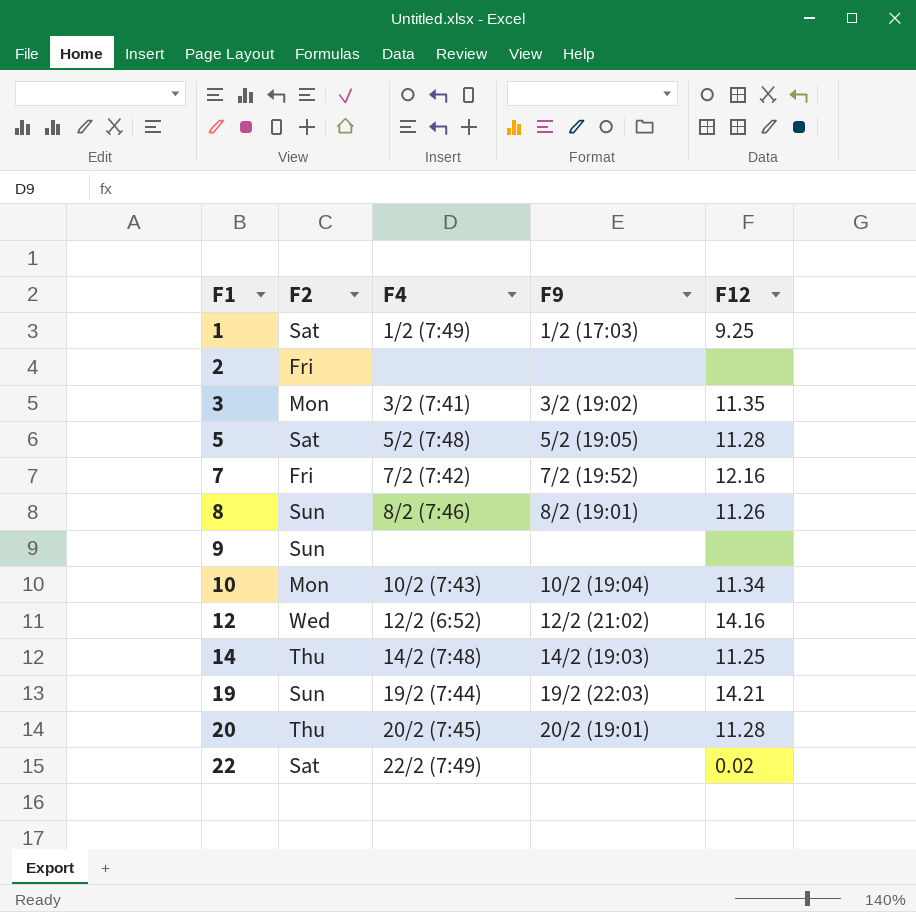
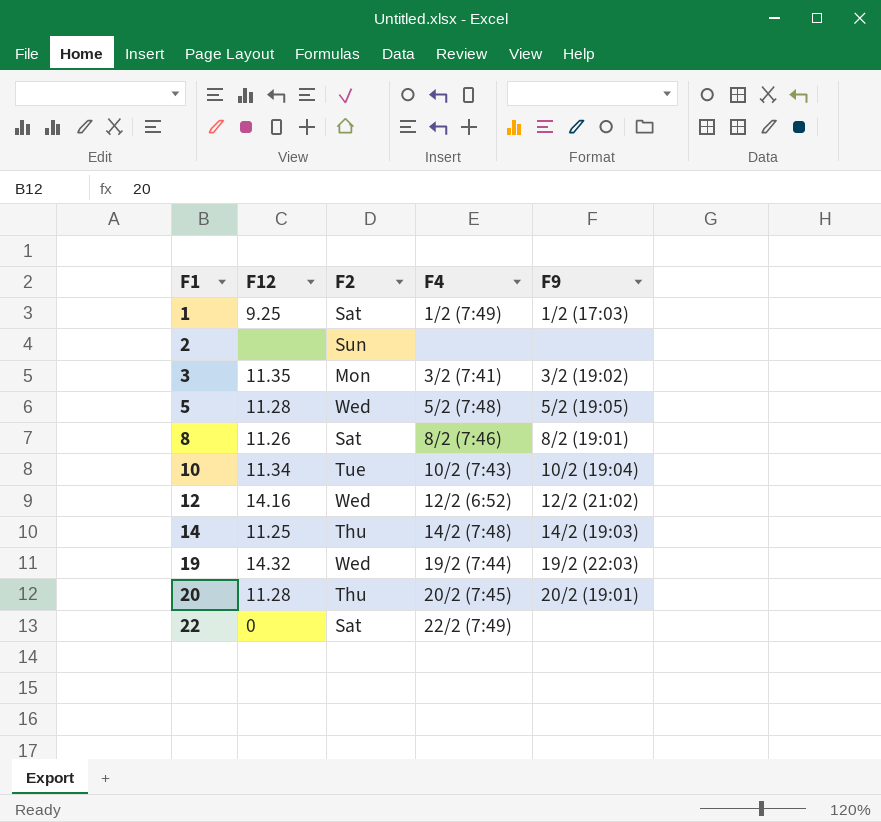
column F12 | position: 5 -> 2
row 7: Fri | 7/2 (7:42) | 7/2 (19:52) | 12.16 -> none
row 9: Sun | none | none | none -> none
2 | F2: Fri -> Sun
5 | F2: Sat -> Wed
8 | F2: Sun -> Sat
10 | F2: Mon -> Tue
19 | F12: 14.21 -> 14.32
19 | F2: Sun -> Wed
22 | F12: 0.02 -> 0

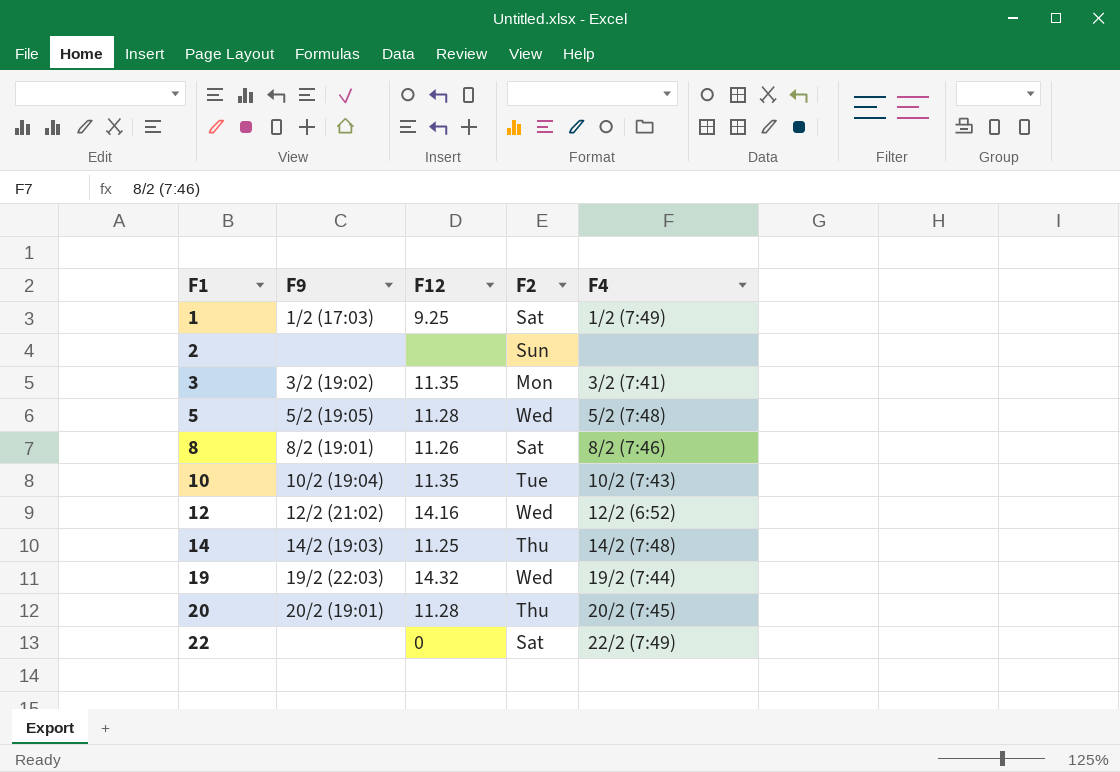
column F9 | position: 5 -> 2
10 | F12: 11.34 -> 11.35

